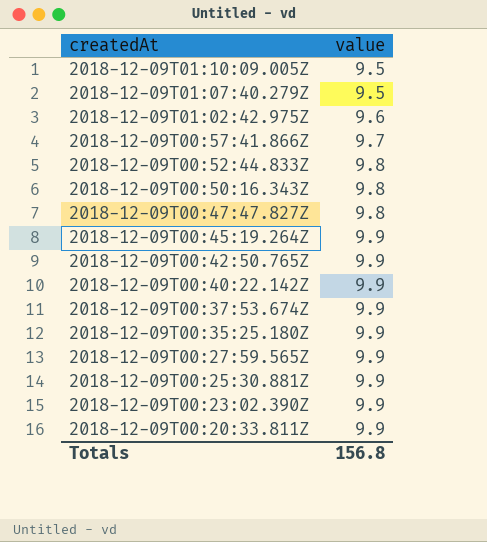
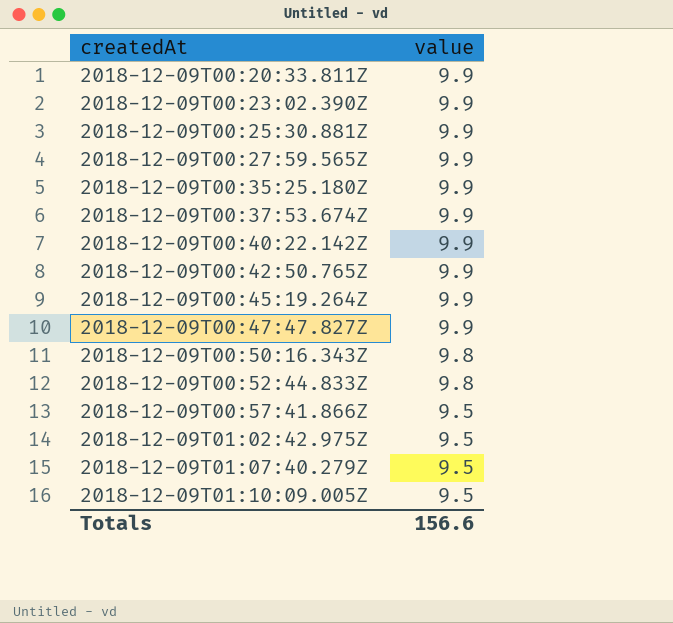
row order: createdAt descending -> createdAt ascending
2018-12-09T00:47:47.827Z | value: 9.8 -> 9.9
2018-12-09T00:57:41.866Z | value: 9.7 -> 9.5
2018-12-09T01:02:42.975Z | value: 9.6 -> 9.5
Totals | value: 156.8 -> 156.6

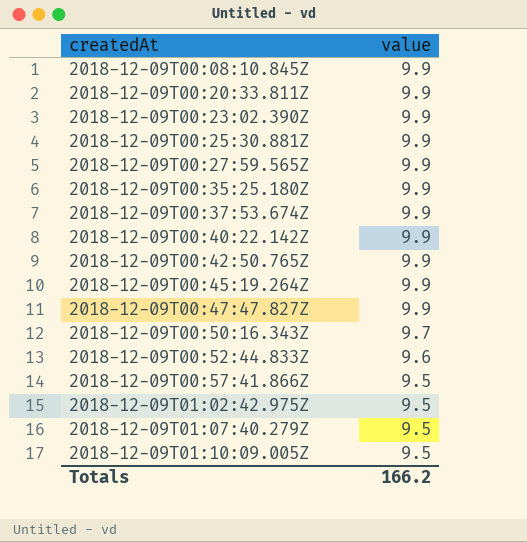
row 2018-12-09T00:08:10.845Z: none -> 9.9
2018-12-09T00:50:16.343Z | value: 9.8 -> 9.7
2018-12-09T00:52:44.833Z | value: 9.8 -> 9.6
Totals | value: 156.6 -> 166.2

